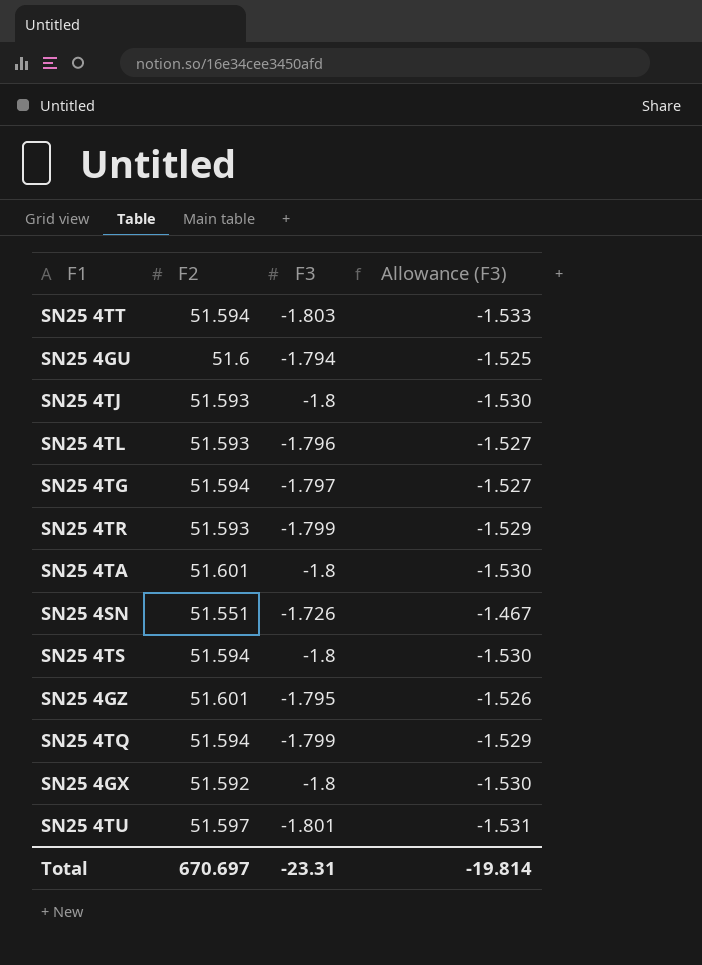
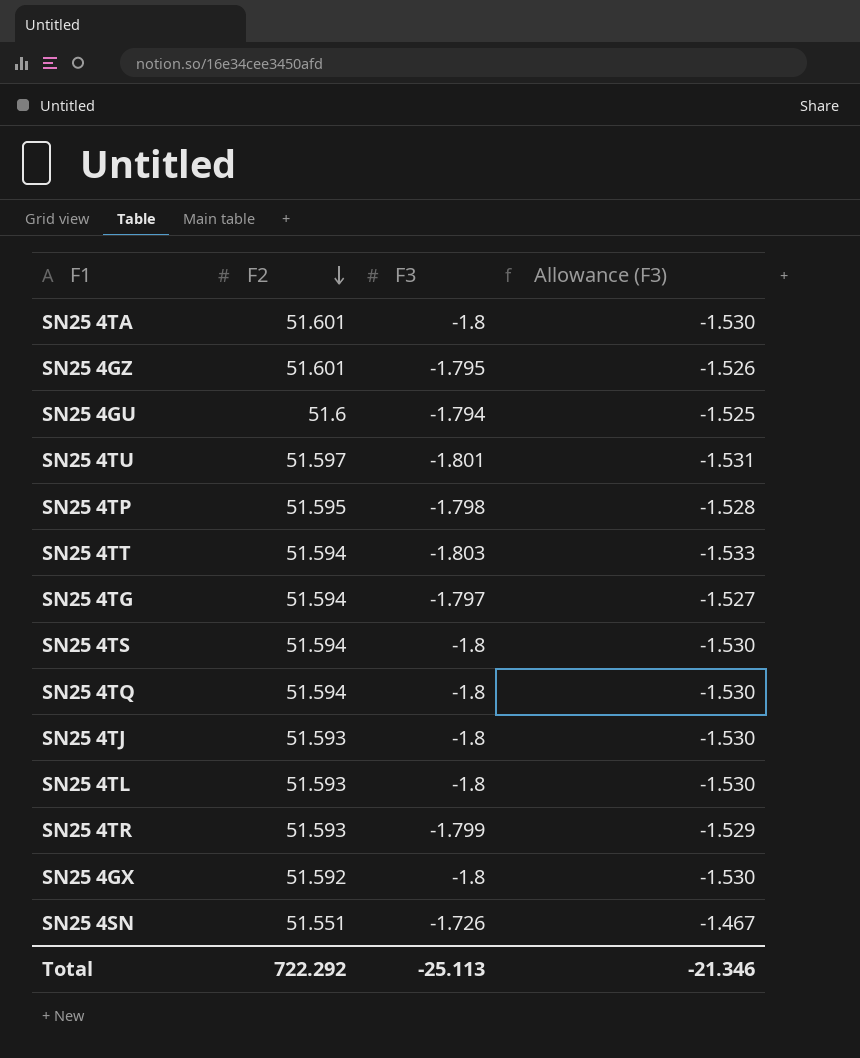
row order: none -> F2 descending
row SN25 4TP: none -> 51.595 | -1.798 | -1.528
SN25 4TQ | F3: -1.799 -> -1.8
SN25 4TQ | Allowance (F3): -1.529 -> -1.530
SN25 4TL | F3: -1.796 -> -1.8
SN25 4TL | Allowance (F3): -1.527 -> -1.530
Total | F2: 670.697 -> 722.292
Total | F3: -23.31 -> -25.113
Total | Allowance (F3): -19.814 -> -21.346

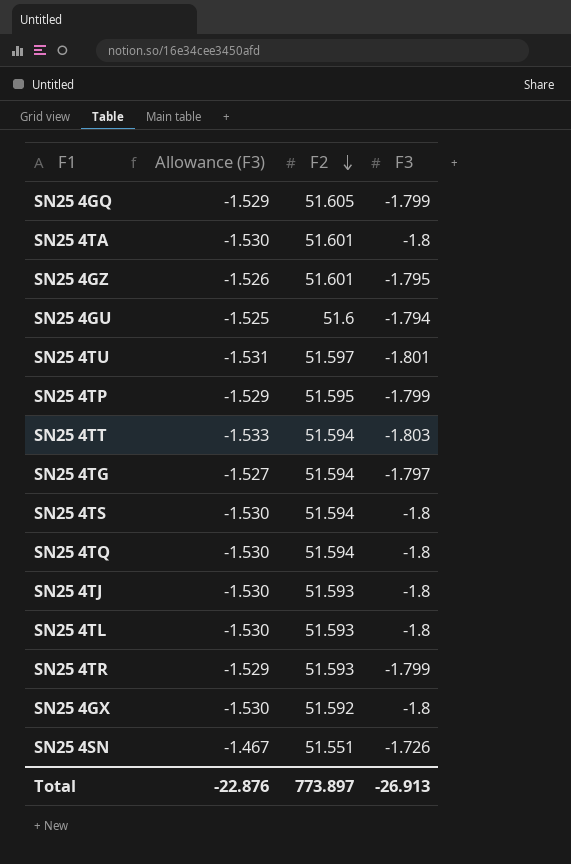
column Allowance (F3) | position: 4 -> 2
row SN25 4GQ: none -> -1.529 | 51.605 | -1.799
SN25 4TP | Allowance (F3): -1.528 -> -1.529
SN25 4TP | F3: -1.798 -> -1.799
Total | Allowance (F3): -21.346 -> -22.876
Total | F2: 722.292 -> 773.897
Total | F3: -25.113 -> -26.913

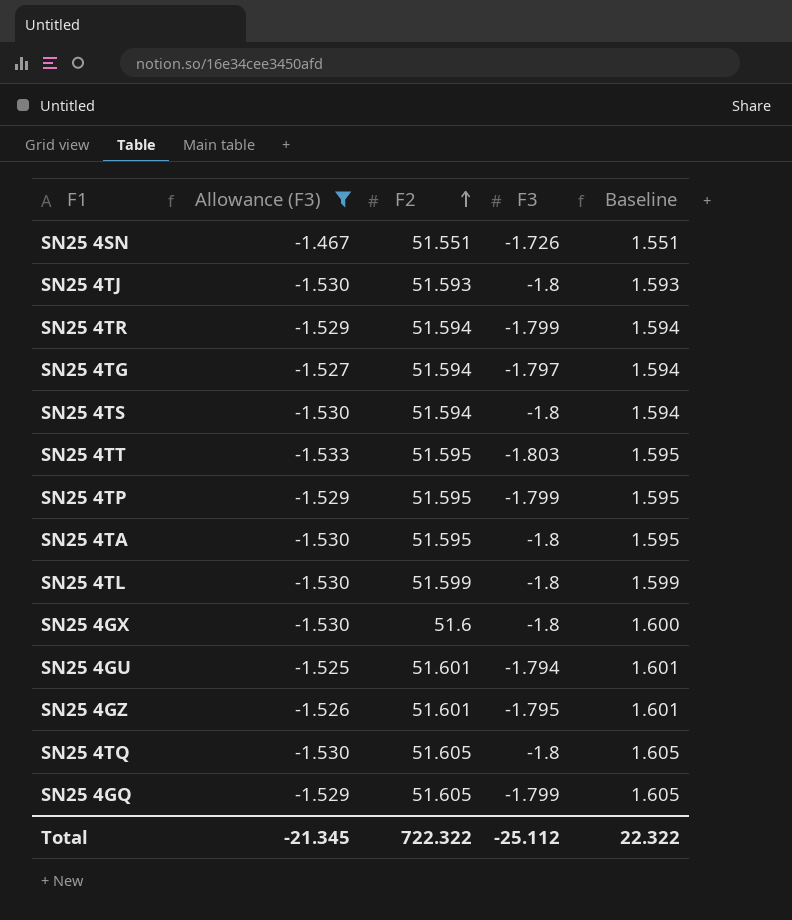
filter: none -> Allowance (F3) != -1.531
row order: F2 descending -> F2 ascending
column Baseline | formula: none -> [F2] - 50
SN25 4TR | F2: 51.593 -> 51.594
SN25 4TT | F2: 51.594 -> 51.595
SN25 4TA | F2: 51.601 -> 51.595
SN25 4TL | F2: 51.593 -> 51.599
SN25 4GX | F2: 51.592 -> 51.6
SN25 4GU | F2: 51.6 -> 51.601
SN25 4TQ | F2: 51.594 -> 51.605
Total | Allowance (F3): -22.876 -> -21.345
Total | F2: 773.897 -> 722.322
Total | F3: -26.913 -> -25.112

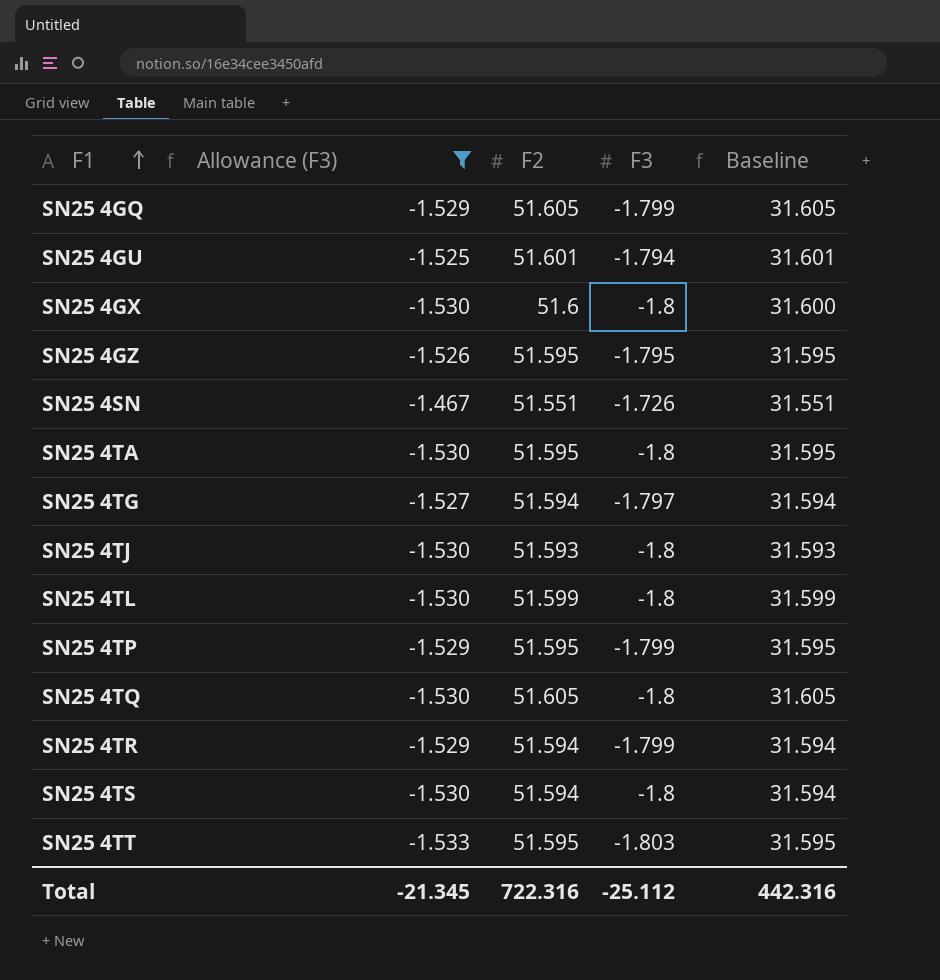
row order: F2 ascending -> F1 ascending
column Baseline | formula: [F2] - 50 -> [F2] - 20
SN25 4GZ | F2: 51.601 -> 51.595
Total | F2: 722.322 -> 722.316
Total | Baseline: 22.322 -> 442.316

